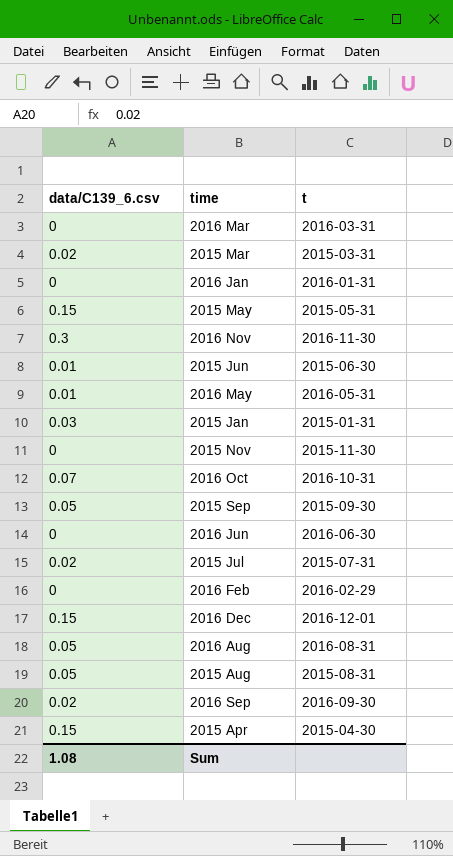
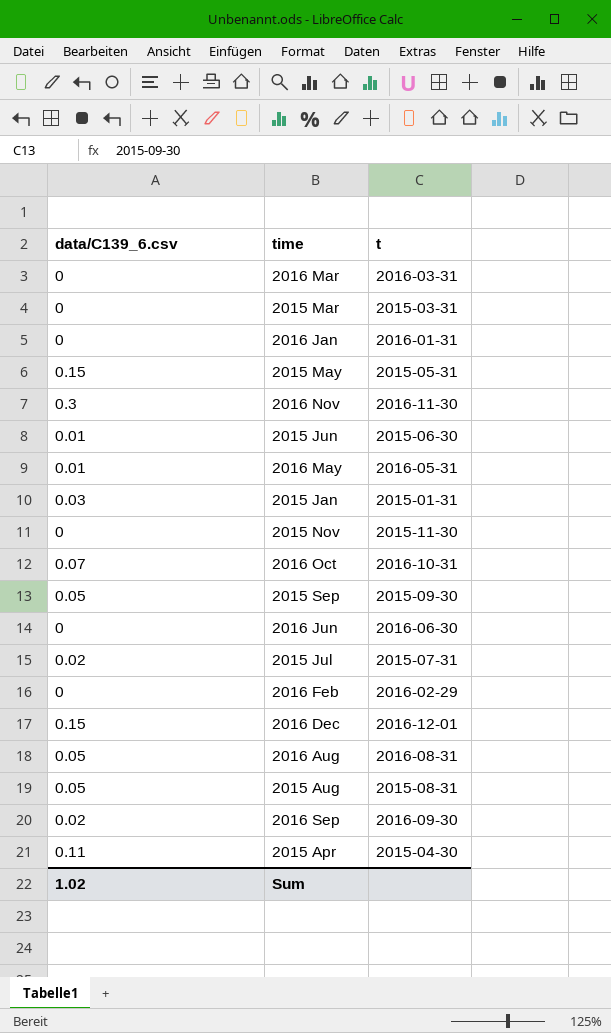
2015 Mar | data/C139_6.csv: 0.02 -> 0
2015 Apr | data/C139_6.csv: 0.15 -> 0.11
Sum | data/C139_6.csv: 1.08 -> 1.02

